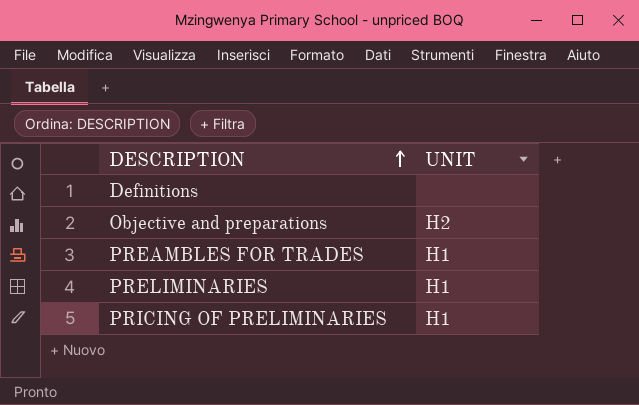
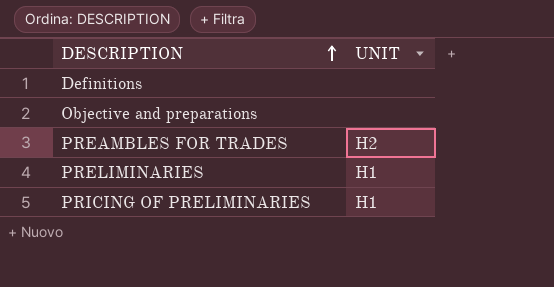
Objective and preparations | UNIT: H2 -> none
PREAMBLES FOR TRADES | UNIT: H1 -> H2

